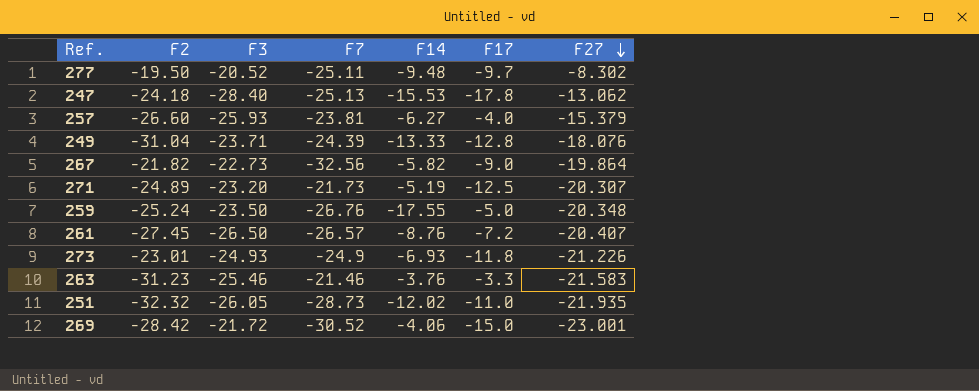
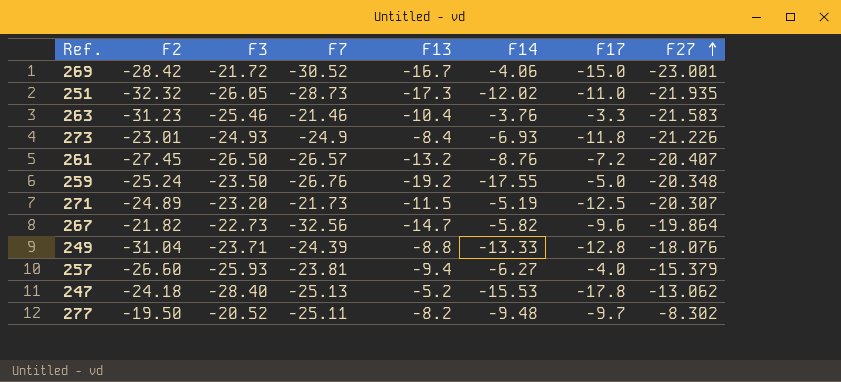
row order: F27 descending -> F27 ascending
column F13 | position: none -> 5
267 | F17: -9.0 -> -9.6

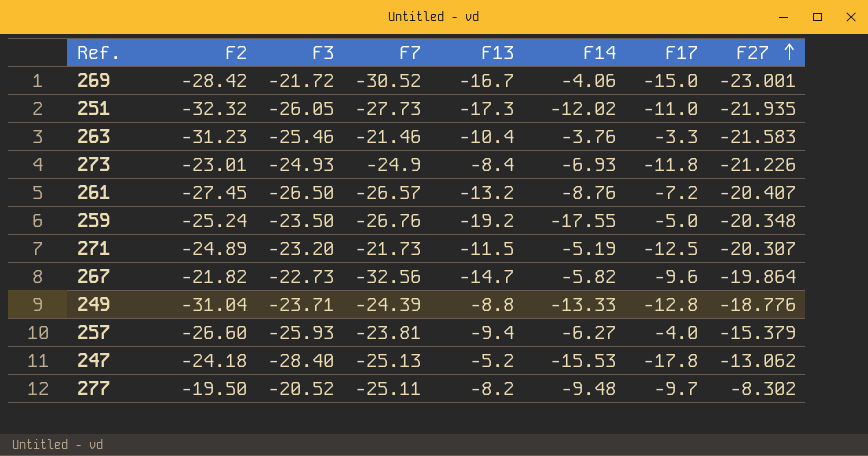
251 | F7: -28.73 -> -27.73
249 | F27: -18.076 -> -18.776

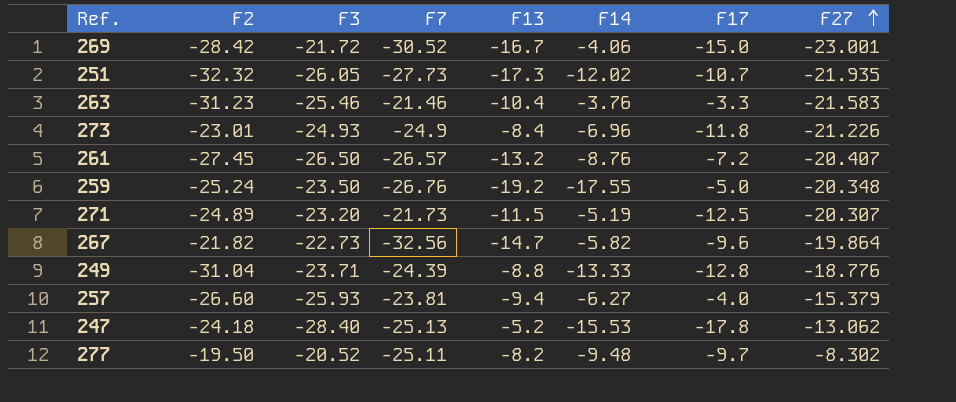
251 | F17: -11.0 -> -10.7
273 | F14: -6.93 -> -6.96

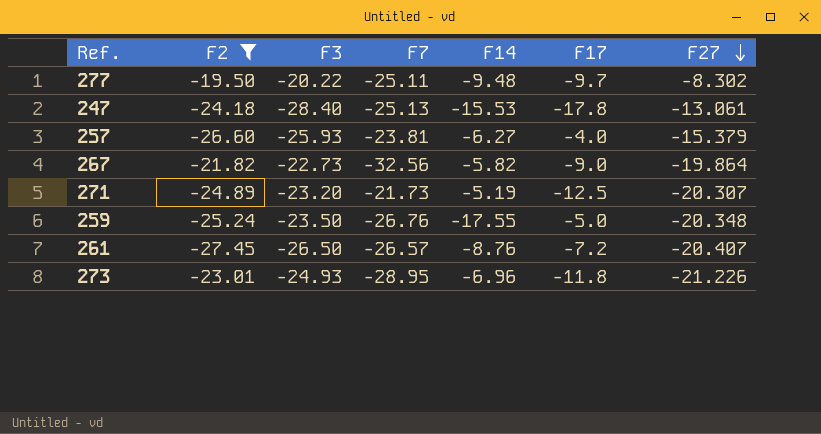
filter: none -> F2 >= -27.45
row order: F27 ascending -> F27 descending
column F13 | position: 5 -> none
277 | F3: -20.52 -> -20.22
247 | F27: -13.062 -> -13.061
267 | F17: -9.6 -> -9.0
273 | F7: -24.9 -> -28.95

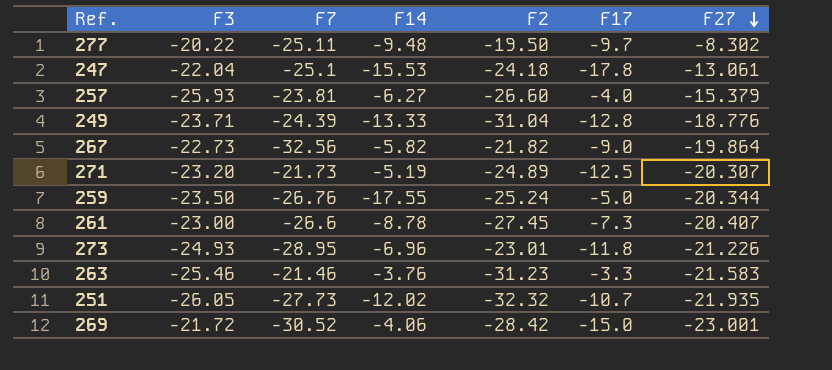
filter: F2 >= -27.45 -> none
column F2 | position: 2 -> 5
247 | F3: -28.40 -> -22.04
247 | F7: -25.13 -> -25.1
259 | F27: -20.348 -> -20.344
261 | F3: -26.50 -> -23.00
261 | F7: -26.57 -> -26.6
261 | F14: -8.76 -> -8.78
261 | F17: -7.2 -> -7.3

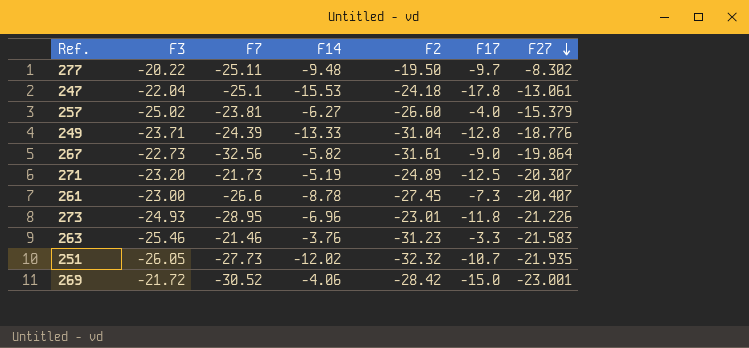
row 259: -23.50 | -26.76 | -17.55 | -25.24 | -5.0 | -20.344 -> none
257 | F3: -25.93 -> -25.02
267 | F2: -21.82 -> -31.61

